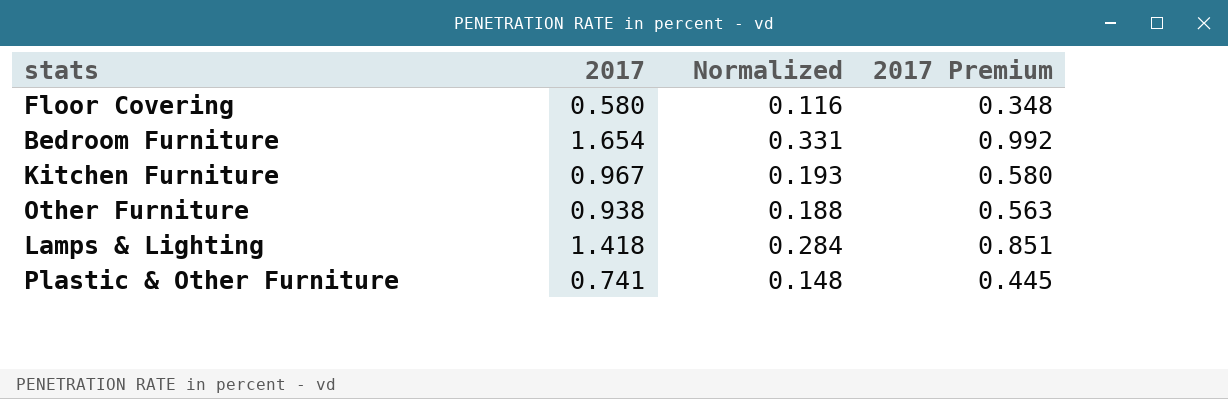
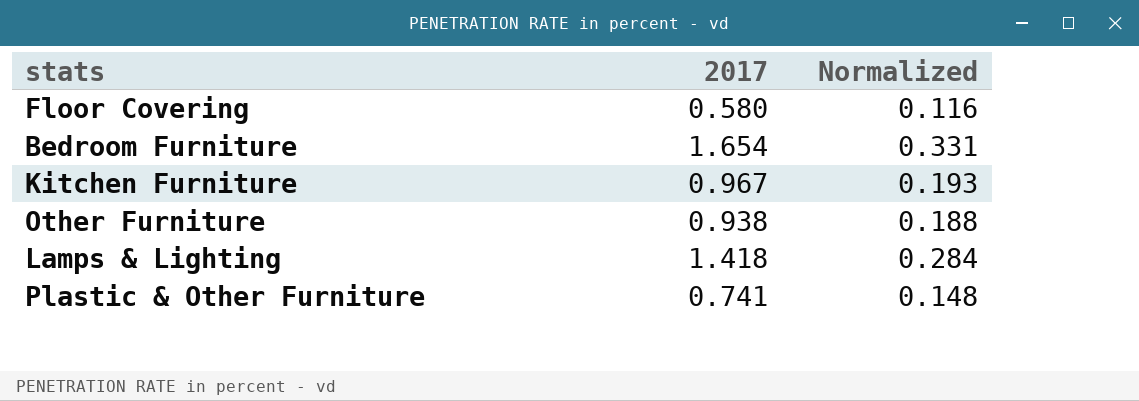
column 2017 Premium | formula: [2017] * 0.6 -> none

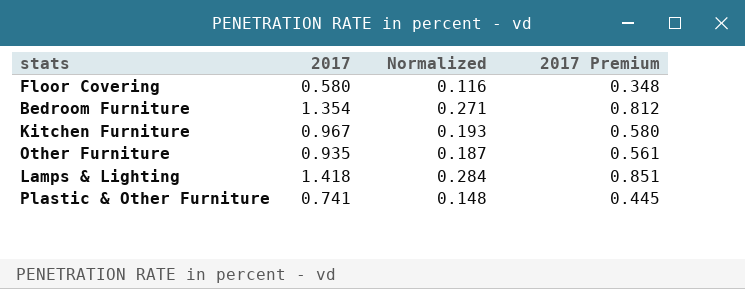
column 2017 Premium | formula: none -> [2017] * 0.6
Bedroom Furniture | 2017: 1.654 -> 1.354
Bedroom Furniture | Normalized: 0.331 -> 0.271
Other Furniture | 2017: 0.938 -> 0.935
Other Furniture | Normalized: 0.188 -> 0.187

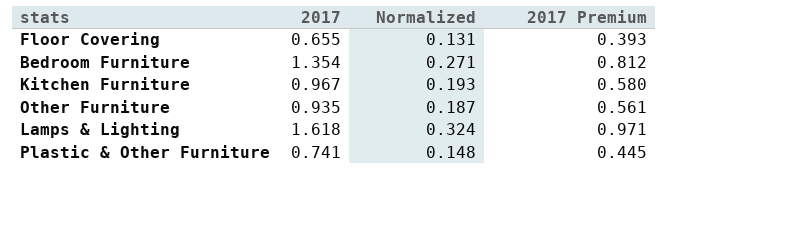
Floor Covering | 2017: 0.580 -> 0.655
Floor Covering | Normalized: 0.116 -> 0.131
Floor Covering | 2017 Premium: 0.348 -> 0.393
Lamps & Lighting | 2017: 1.418 -> 1.618
Lamps & Lighting | Normalized: 0.284 -> 0.324
Lamps & Lighting | 2017 Premium: 0.851 -> 0.971

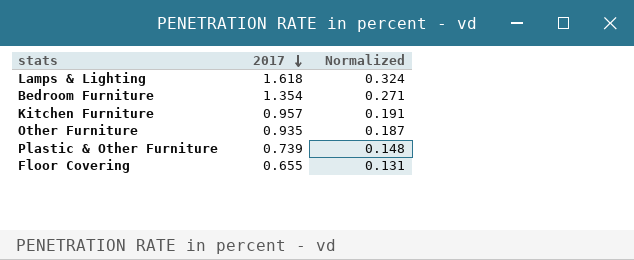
row order: none -> 2017 descending
column 2017 Premium | formula: [2017] * 0.6 -> none
Kitchen Furniture | 2017: 0.967 -> 0.957
Kitchen Furniture | Normalized: 0.193 -> 0.191
Plastic & Other Furniture | 2017: 0.741 -> 0.739

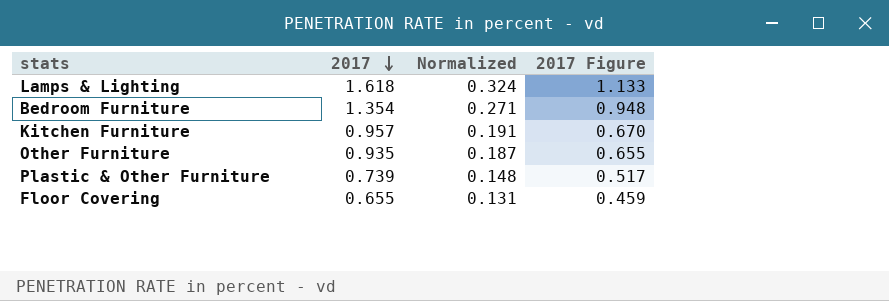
column 2017 Figure | formula: none -> [2017] * 0.7

